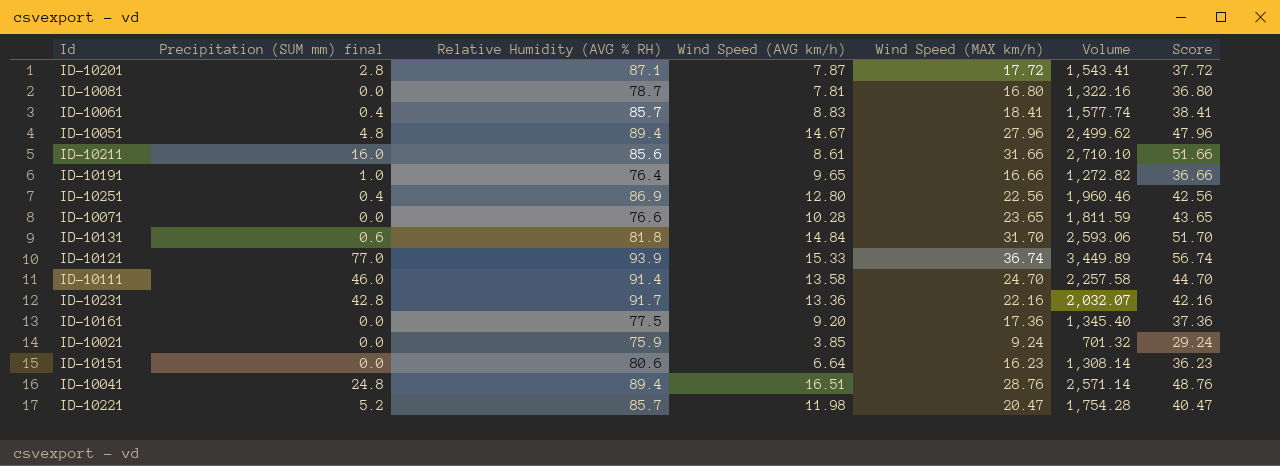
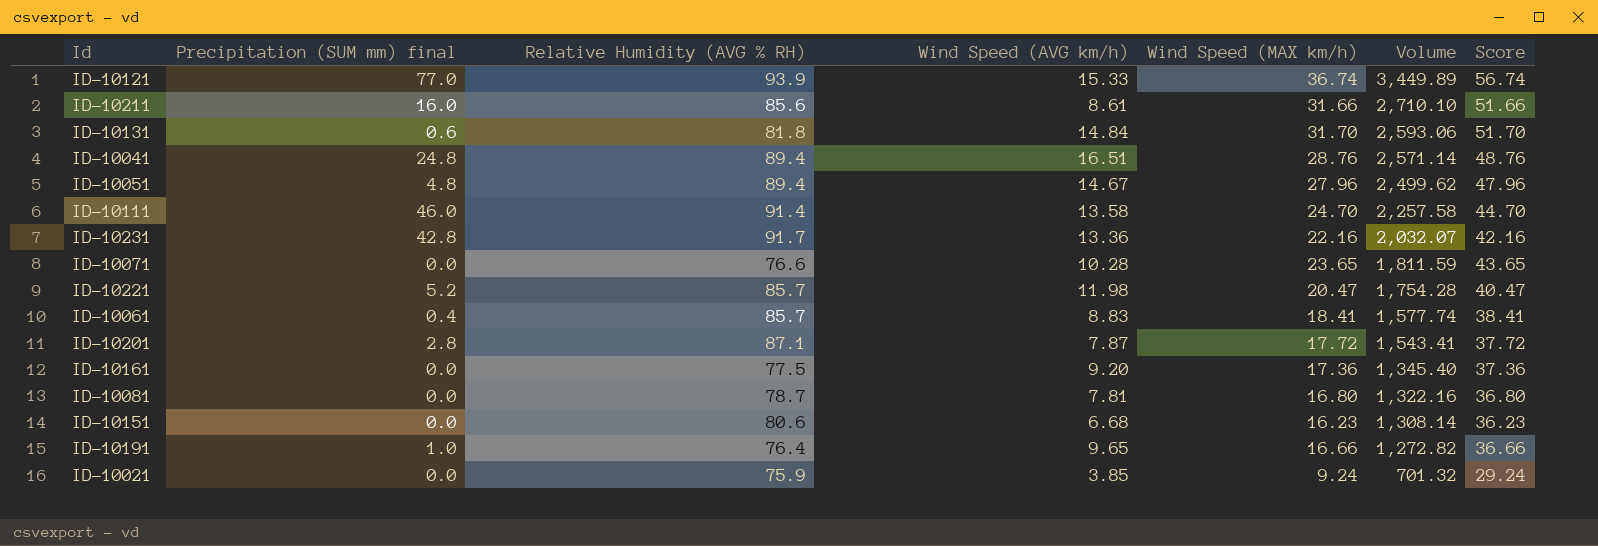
row order: none -> Volume descending
row ID-10251: 0.4 | 86.9 | 12.80 | 22.56 | 1,960.46 | 42.56 -> none
ID-10151 | Wind Speed (AVG km/h): 6.64 -> 6.68

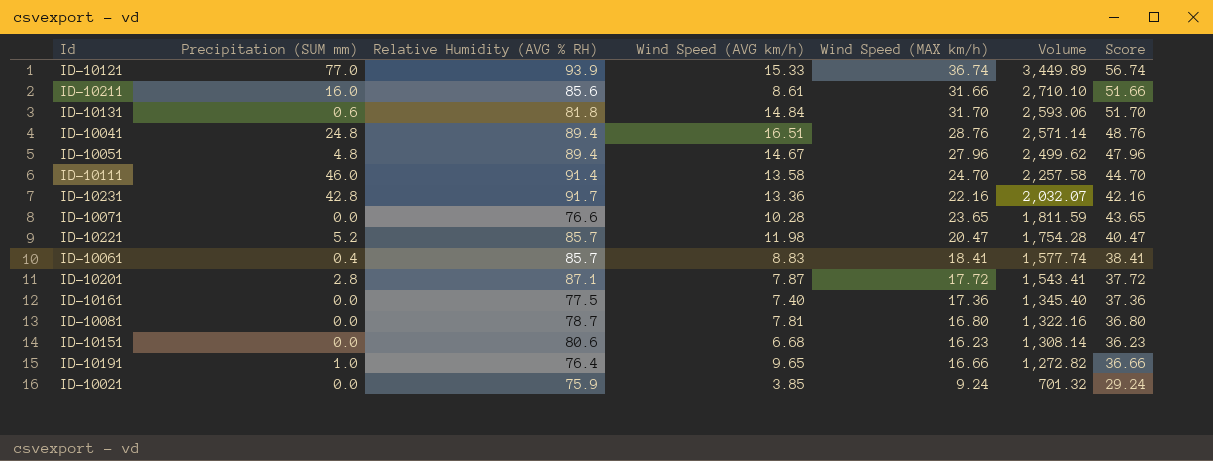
column name: Precipitation (SUM mm) final -> Precipitation (SUM mm)
ID-10161 | Wind Speed (AVG km/h): 9.20 -> 7.40

